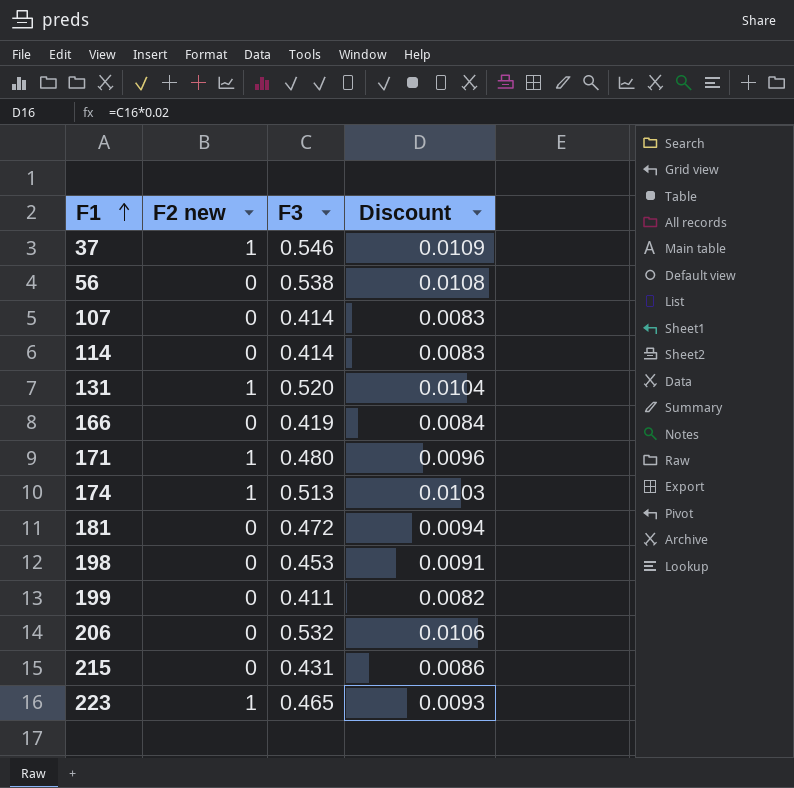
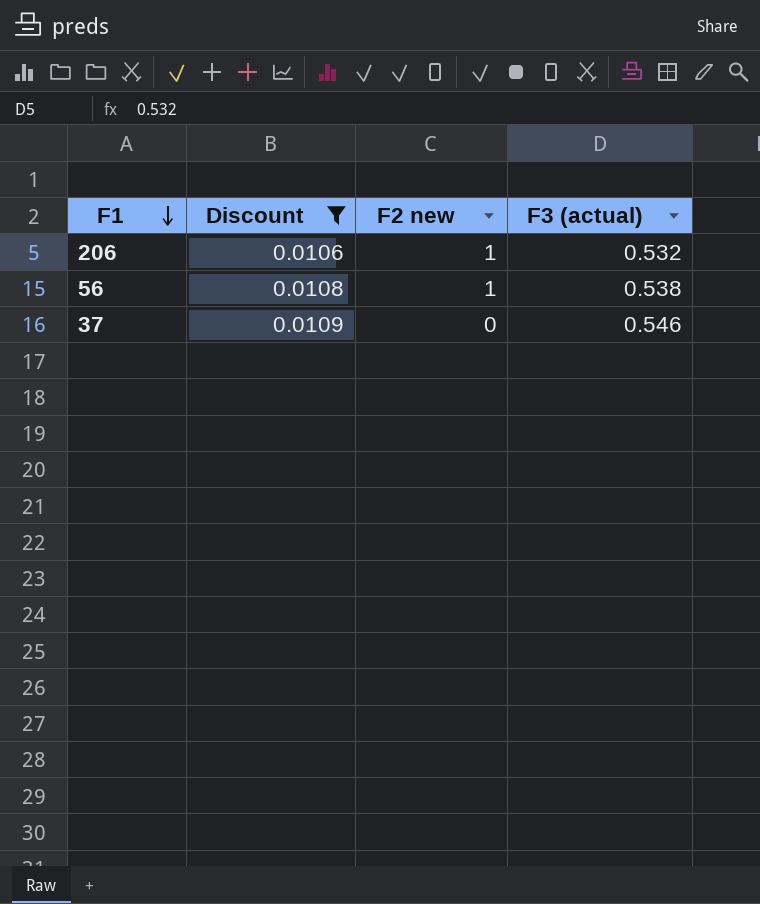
filter: none -> Discount >= 0.0106
row order: F1 ascending -> F1 descending
column Discount | position: 4 -> 2
column name: F3 -> F3 (actual)
206 | F2 new: 0 -> 1
56 | F2 new: 0 -> 1
37 | F2 new: 1 -> 0

